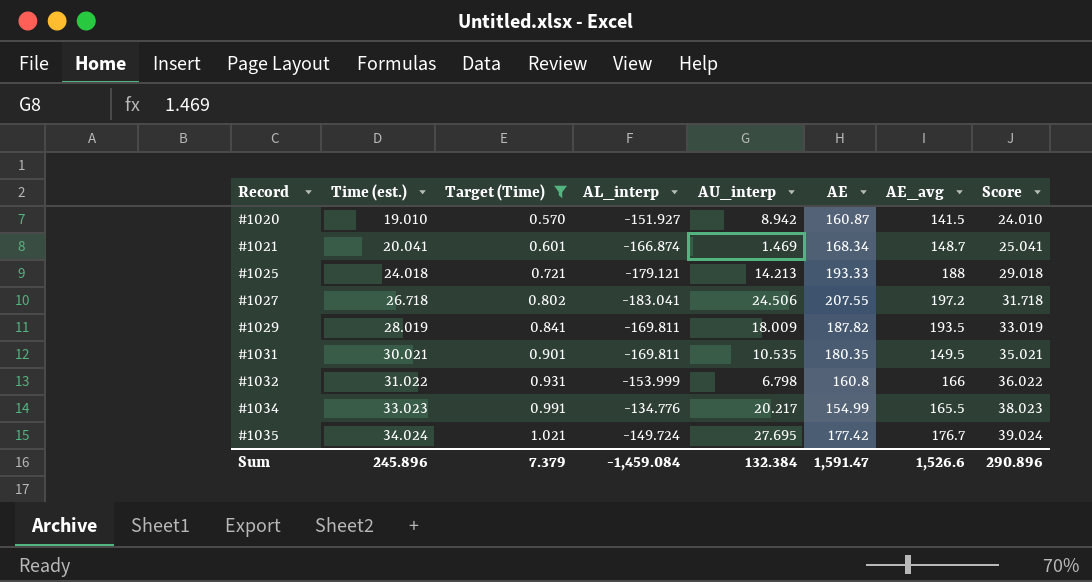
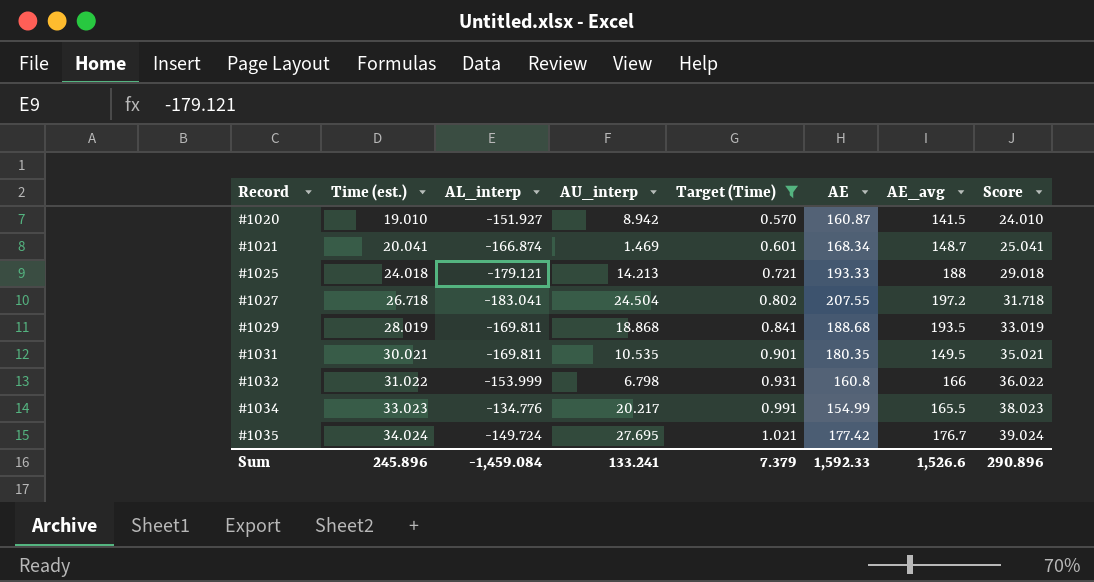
column Target (Time) | position: 3 -> 5
#1027 | AU_interp: 24.506 -> 24.504
#1029 | AU_interp: 18.009 -> 18.868
#1029 | AE: 187.82 -> 188.68
Sum | AU_interp: 132.384 -> 133.241
Sum | AE: 1,591.47 -> 1,592.33

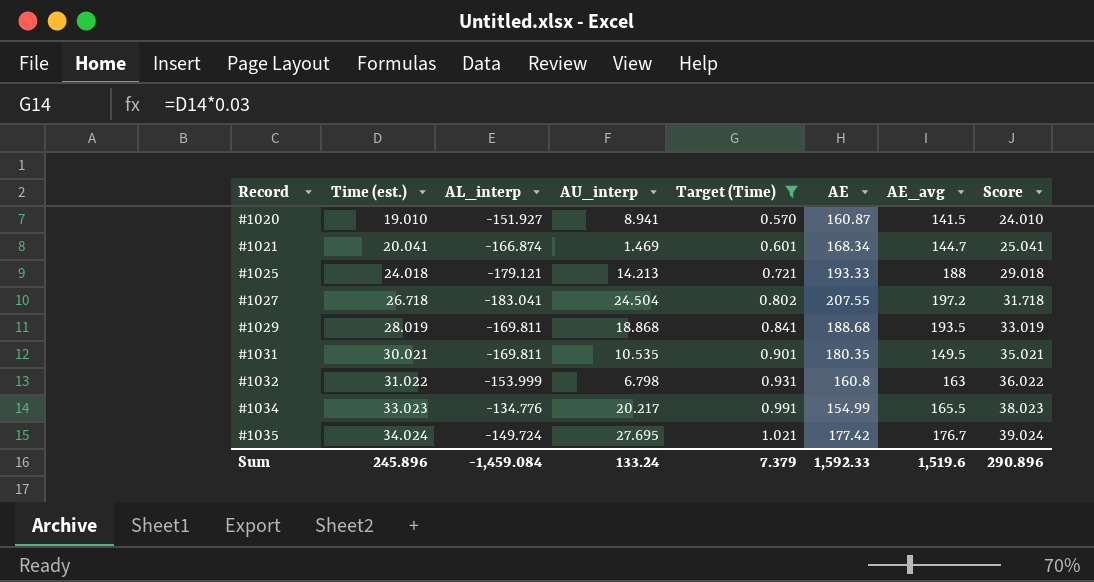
#1020 | AU_interp: 8.942 -> 8.941
#1021 | AE_avg: 148.7 -> 144.7
#1032 | AE_avg: 166 -> 163
Sum | AU_interp: 133.241 -> 133.24
Sum | AE_avg: 1,526.6 -> 1,519.6

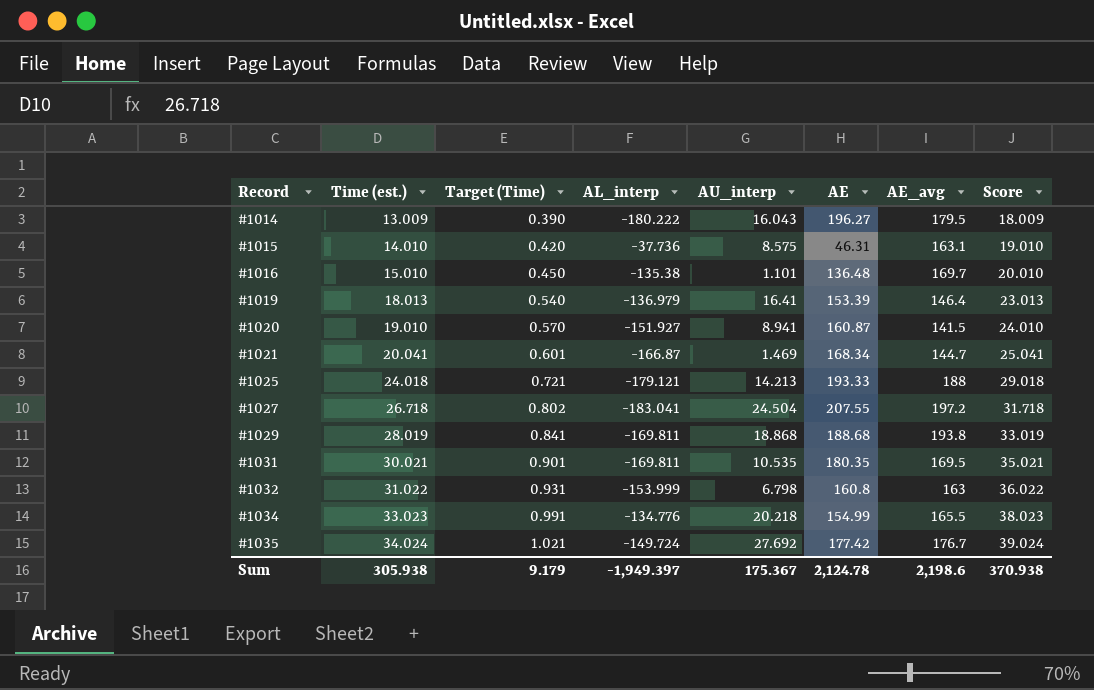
filter: Target (Time) >= 0.570 -> none
column Target (Time) | position: 5 -> 3
#1021 | AL_interp: -166.874 -> -166.87
#1029 | AE_avg: 193.5 -> 193.8
#1031 | AE_avg: 149.5 -> 169.5
#1034 | AU_interp: 20.217 -> 20.218
#1035 | AU_interp: 27.695 -> 27.692
Sum | Time (est.): 245.896 -> 305.938
Sum | Target (Time): 7.379 -> 9.179
Sum | AL_interp: -1,459.084 -> -1,949.397
Sum | AU_interp: 133.24 -> 175.367
Sum | AE: 1,592.33 -> 2,124.78
Sum | AE_avg: 1,519.6 -> 2,198.6
Sum | Score: 290.896 -> 370.938

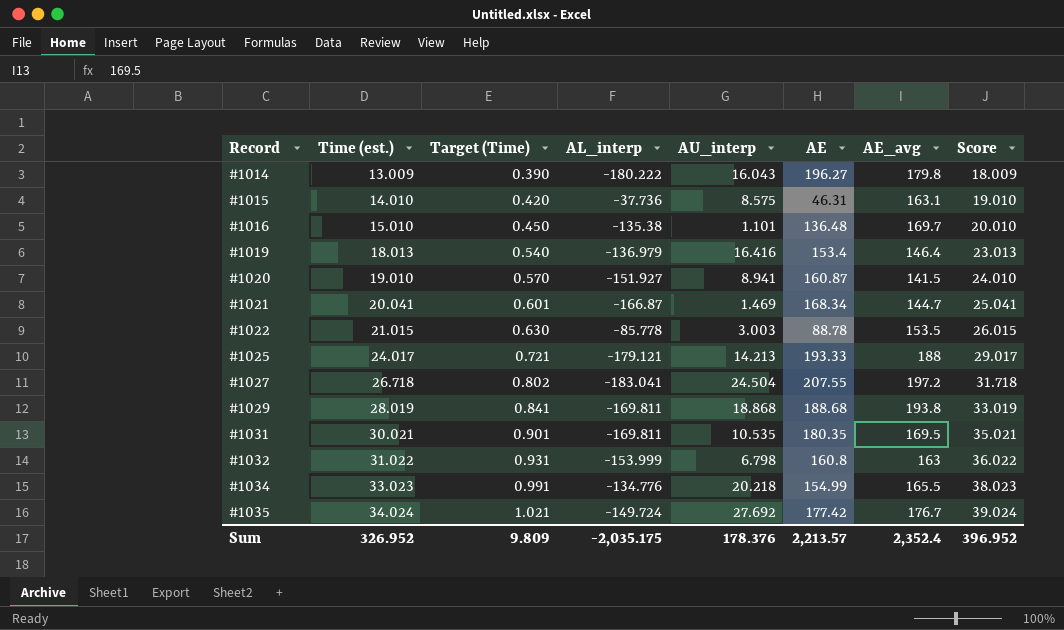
#1014 | AE_avg: 179.5 -> 179.8
#1019 | AU_interp: 16.41 -> 16.416
#1019 | AE: 153.39 -> 153.4
row #1022: none -> 21.015 | 0.630 | -85.778 | 3.003 | 88.78 | 153.5 | 26.015
#1025 | Time (est.): 24.018 -> 24.017
#1025 | Score: 29.018 -> 29.017
Sum | Time (est.): 305.938 -> 326.952
Sum | Target (Time): 9.179 -> 9.809
Sum | AL_interp: -1,949.397 -> -2,035.175
Sum | AU_interp: 175.367 -> 178.376
Sum | AE: 2,124.78 -> 2,213.57
Sum | AE_avg: 2,198.6 -> 2,352.4
Sum | Score: 370.938 -> 396.952

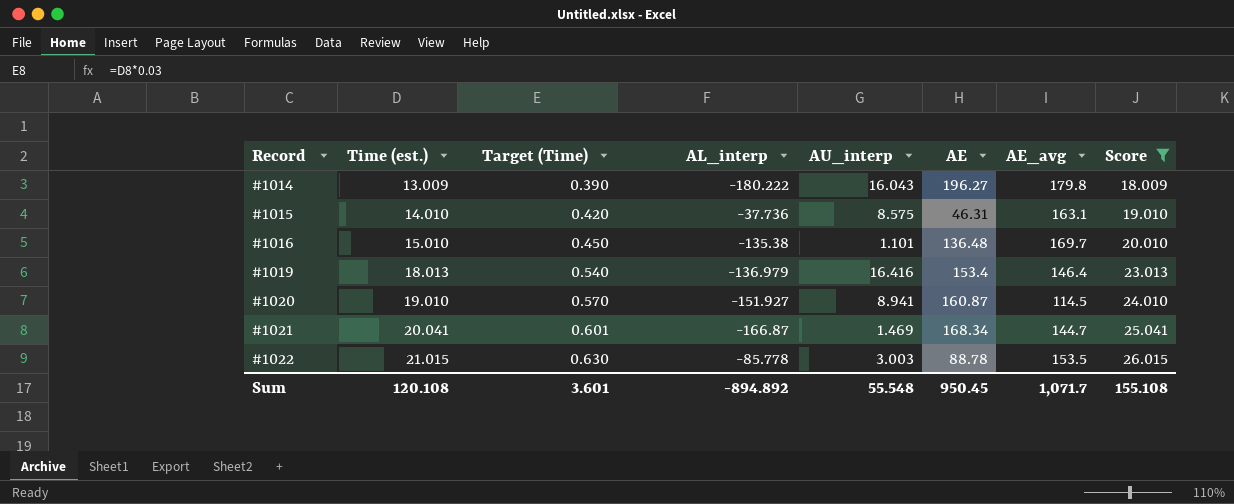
filter: none -> Score <= 26.015
#1020 | AE_avg: 141.5 -> 114.5
Sum | Time (est.): 326.952 -> 120.108
Sum | Target (Time): 9.809 -> 3.601
Sum | AL_interp: -2,035.175 -> -894.892
Sum | AU_interp: 178.376 -> 55.548
Sum | AE: 2,213.57 -> 950.45
Sum | AE_avg: 2,352.4 -> 1,071.7
Sum | Score: 396.952 -> 155.108

